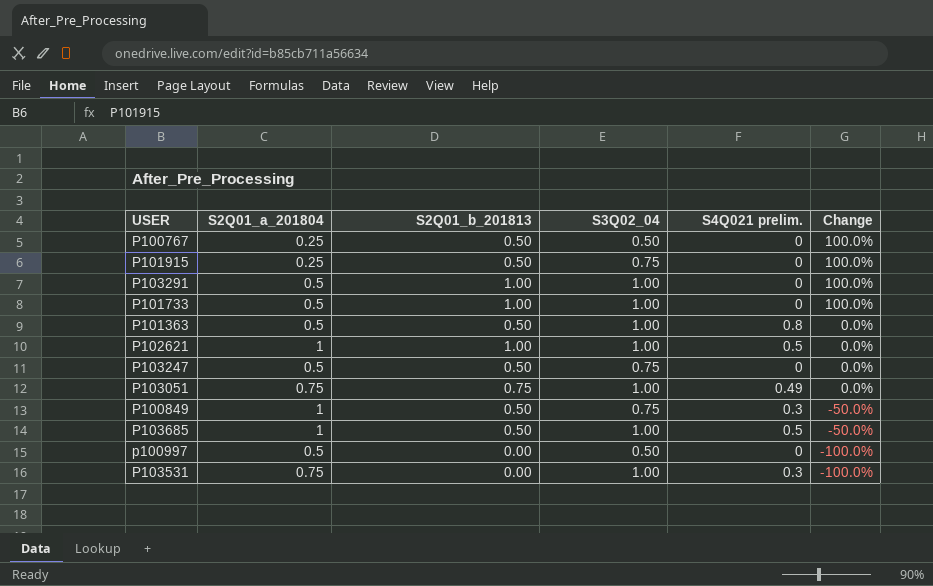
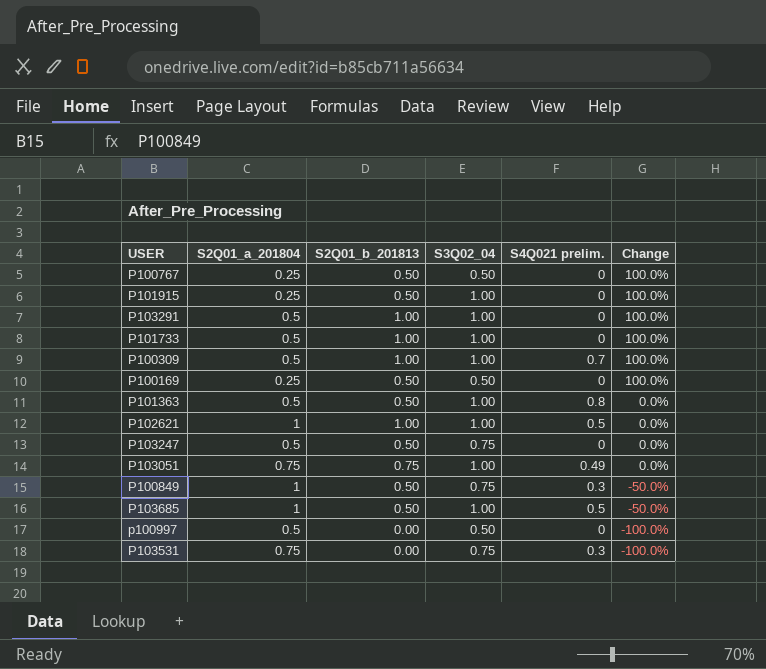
P101915 | S3Q02_04: 0.75 -> 1.00
row P100309: none -> 0.5 | 1.00 | 1.00 | 0.7 | 100.0%
row P100169: none -> 0.25 | 0.50 | 0.50 | 0 | 100.0%
P103531 | S3Q02_04: 1.00 -> 0.75

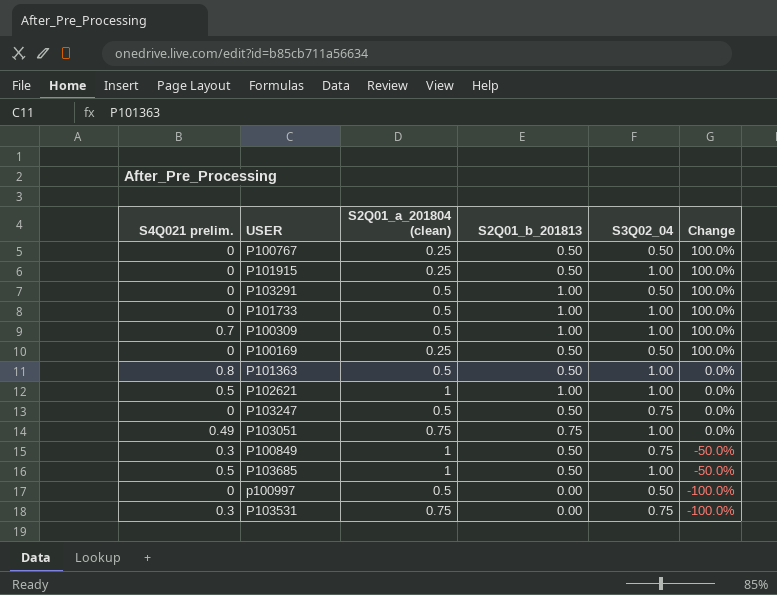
column S4Q021 prelim. | position: 5 -> 1
column name: S2Q01_a_201804 -> S2Q01_a_201804 (clean)
P103291 | S3Q02_04: 1.00 -> 0.50

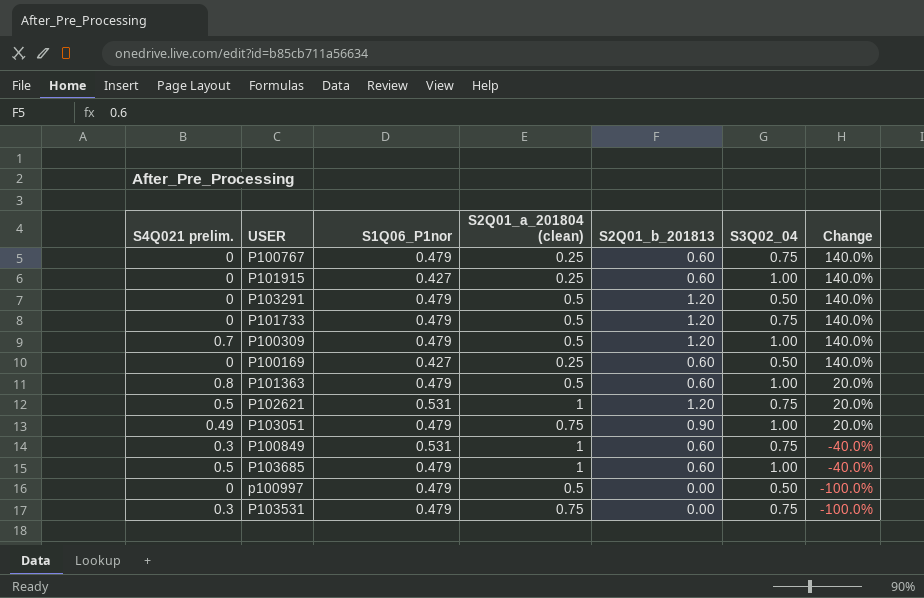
column S1Q06_P1nor | position: none -> 3
row P103247: 0 | 0.5 | 0.50 | 0.75 | 0.0% -> none
P100767 | S2Q01_b_201813: 0.50 -> 0.60
P100767 | S3Q02_04: 0.50 -> 0.75
P100767 | Change: 100.0% -> 140.0%
P101915 | S2Q01_b_201813: 0.50 -> 0.60
P101915 | Change: 100.0% -> 140.0%
P103291 | S2Q01_b_201813: 1.00 -> 1.20
P103291 | Change: 100.0% -> 140.0%
P101733 | S2Q01_b_201813: 1.00 -> 1.20
P101733 | S3Q02_04: 1.00 -> 0.75
P101733 | Change: 100.0% -> 140.0%
P100309 | S2Q01_b_201813: 1.00 -> 1.20
P100309 | Change: 100.0% -> 140.0%
P100169 | S2Q01_b_201813: 0.50 -> 0.60
P100169 | Change: 100.0% -> 140.0%
P101363 | S2Q01_b_201813: 0.50 -> 0.60
P101363 | Change: 0.0% -> 20.0%
P102621 | S2Q01_b_201813: 1.00 -> 1.20
P102621 | S3Q02_04: 1.00 -> 0.75
P102621 | Change: 0.0% -> 20.0%
P103051 | S2Q01_b_201813: 0.75 -> 0.90
P103051 | Change: 0.0% -> 20.0%
P100849 | S2Q01_b_201813: 0.50 -> 0.60
P100849 | Change: -50.0% -> -40.0%
P103685 | S2Q01_b_201813: 0.50 -> 0.60
P103685 | Change: -50.0% -> -40.0%

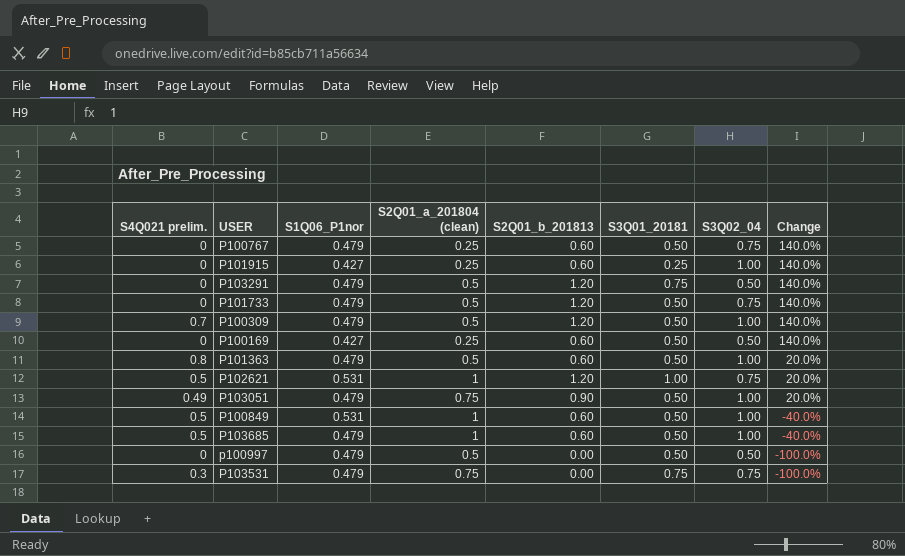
column S3Q01_20181 | position: none -> 6
P100849 | S4Q021 prelim.: 0.3 -> 0.5
P100849 | S3Q02_04: 0.75 -> 1.00

